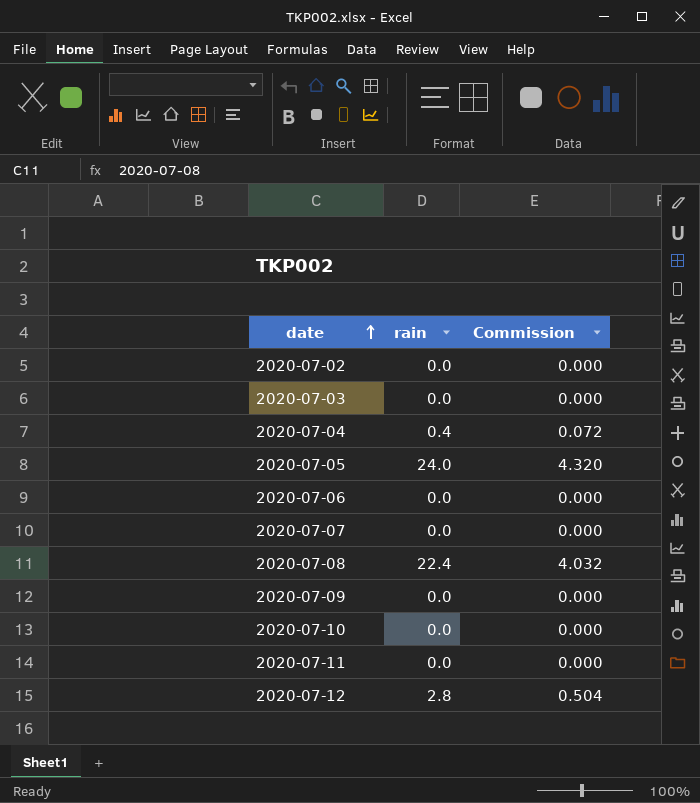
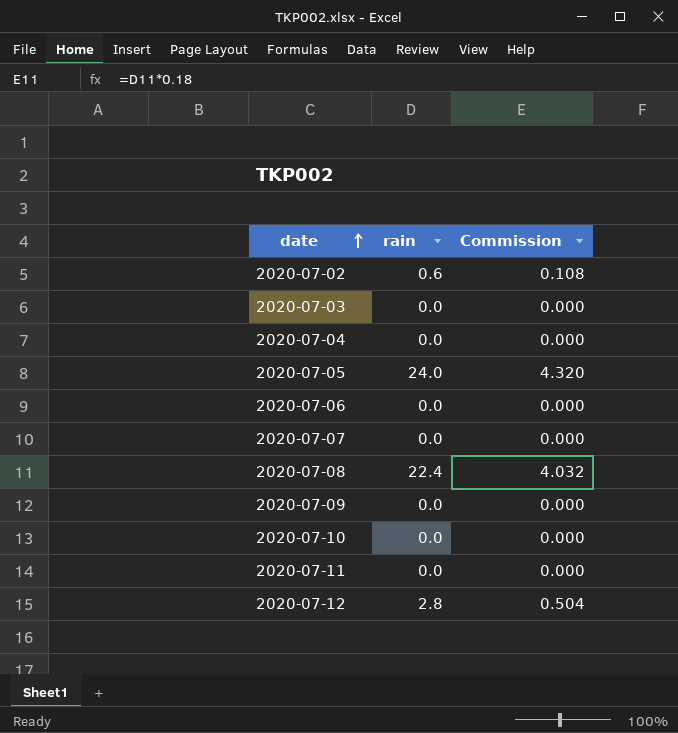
2020-07-02 | rain: 0.0 -> 0.6
2020-07-02 | Commission: 0.000 -> 0.108
2020-07-04 | rain: 0.4 -> 0.0
2020-07-04 | Commission: 0.072 -> 0.000

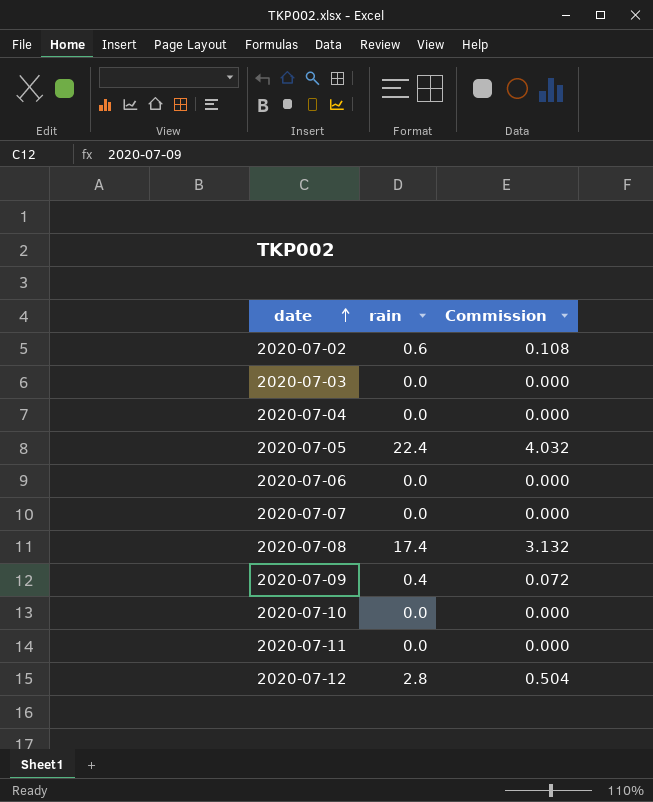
2020-07-05 | rain: 24.0 -> 22.4
2020-07-05 | Commission: 4.320 -> 4.032
2020-07-08 | rain: 22.4 -> 17.4
2020-07-08 | Commission: 4.032 -> 3.132
2020-07-09 | rain: 0.0 -> 0.4
2020-07-09 | Commission: 0.000 -> 0.072

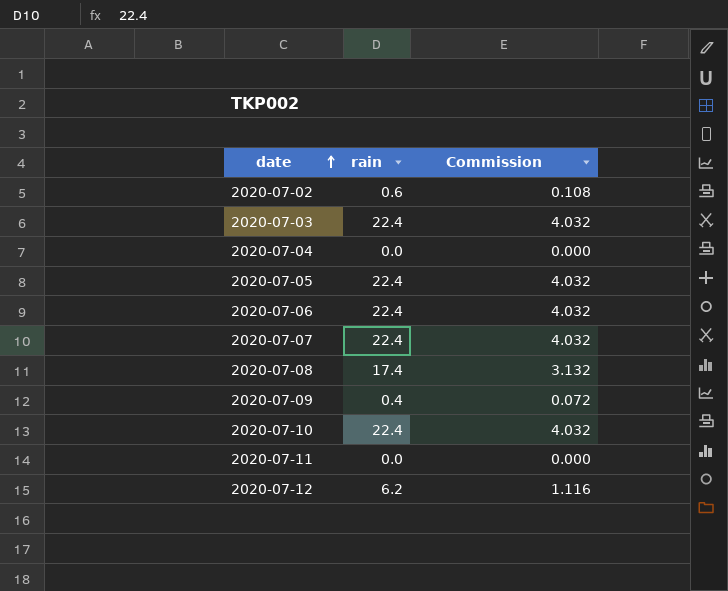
2020-07-03 | rain: 0.0 -> 22.4
2020-07-03 | Commission: 0.000 -> 4.032
2020-07-06 | rain: 0.0 -> 22.4
2020-07-06 | Commission: 0.000 -> 4.032
2020-07-07 | rain: 0.0 -> 22.4
2020-07-07 | Commission: 0.000 -> 4.032
2020-07-10 | rain: 0.0 -> 22.4
2020-07-10 | Commission: 0.000 -> 4.032
2020-07-12 | rain: 2.8 -> 6.2
2020-07-12 | Commission: 0.504 -> 1.116

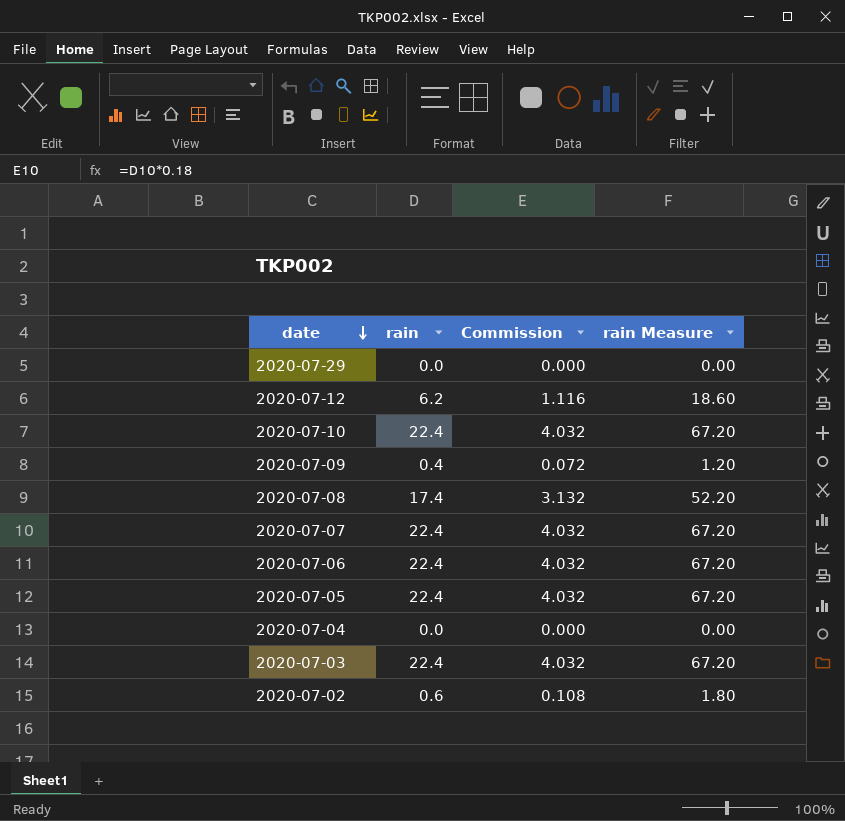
row order: date ascending -> date descending
column rain Measure | formula: none -> [rain] * 3
row 2020-07-11: 0.0 | 0.000 -> none
row 2020-07-29: none -> 0.0 | 0.000 | 0.00

